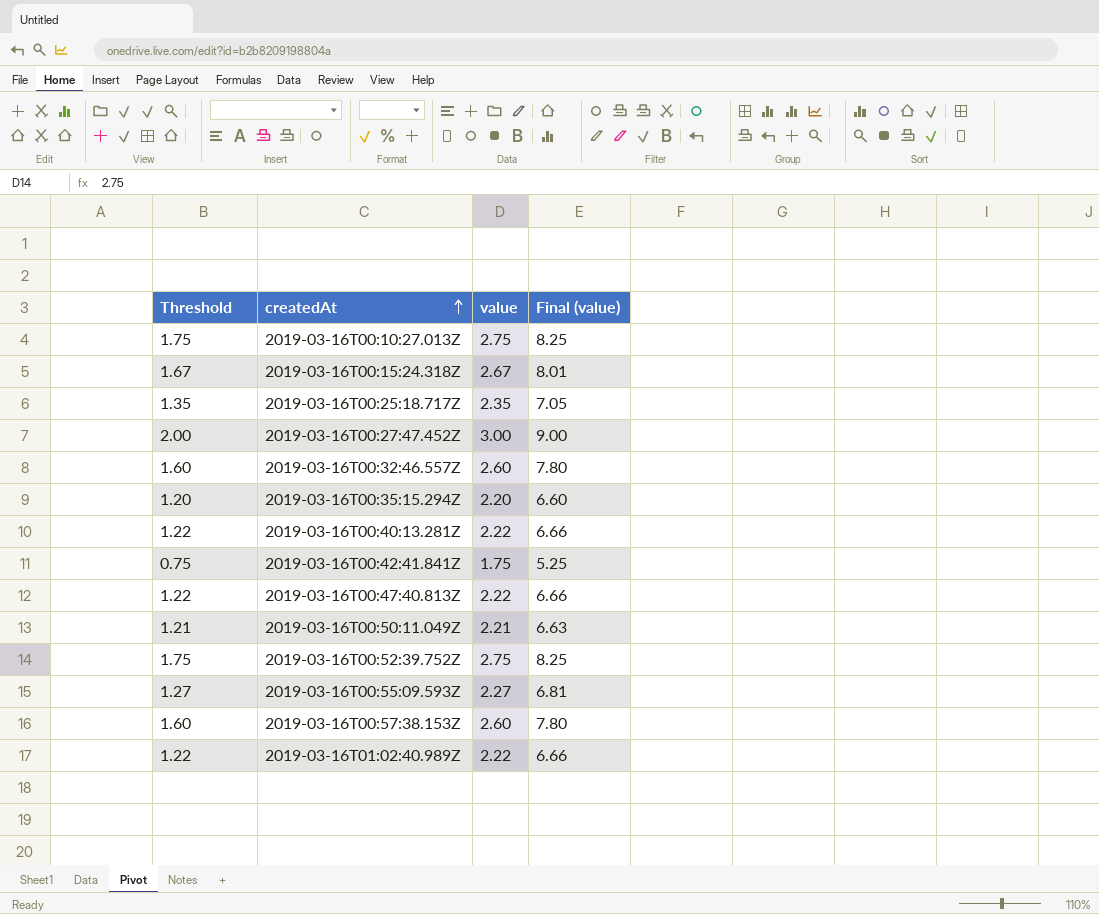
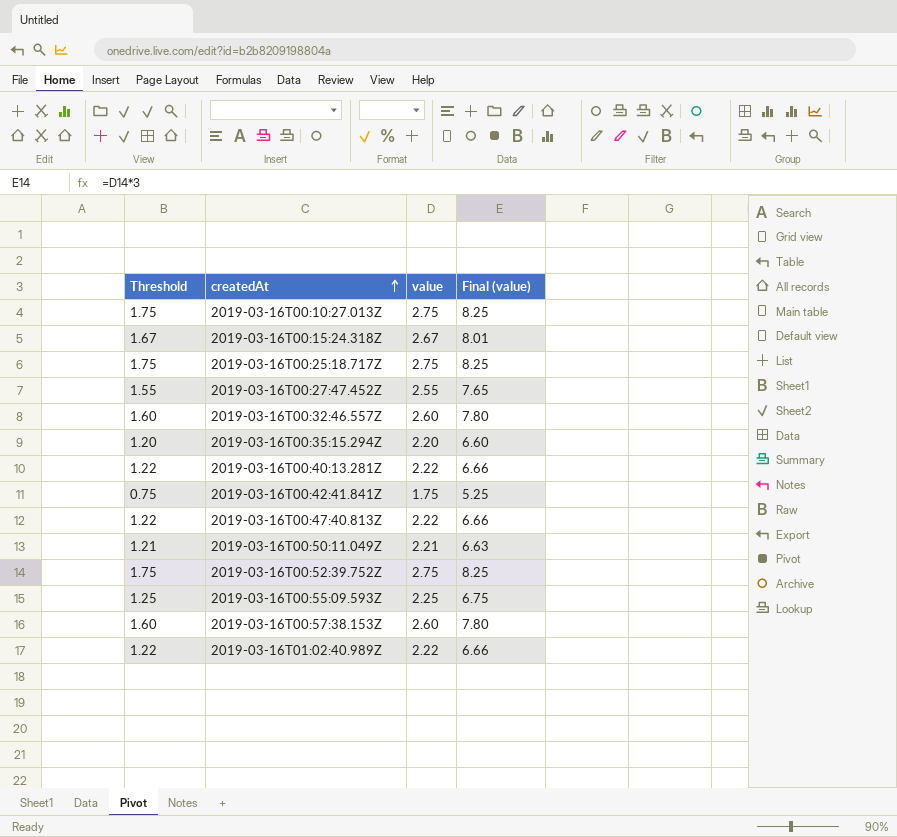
2019-03-16T00:25:18.717Z | Threshold: 1.35 -> 1.75
2019-03-16T00:25:18.717Z | value: 2.35 -> 2.75
2019-03-16T00:25:18.717Z | Final (value): 7.05 -> 8.25
2019-03-16T00:27:47.452Z | Threshold: 2.00 -> 1.55
2019-03-16T00:27:47.452Z | value: 3.00 -> 2.55
2019-03-16T00:27:47.452Z | Final (value): 9.00 -> 7.65
2019-03-16T00:55:09.593Z | Threshold: 1.27 -> 1.25
2019-03-16T00:55:09.593Z | value: 2.27 -> 2.25
2019-03-16T00:55:09.593Z | Final (value): 6.81 -> 6.75

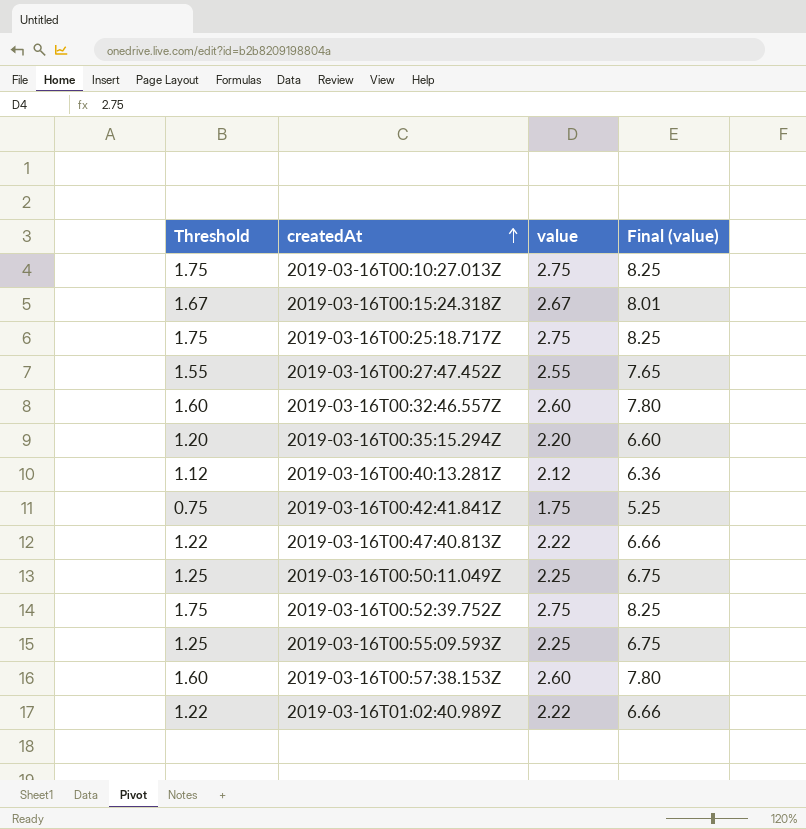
2019-03-16T00:40:13.281Z | Threshold: 1.22 -> 1.12
2019-03-16T00:40:13.281Z | value: 2.22 -> 2.12
2019-03-16T00:40:13.281Z | Final (value): 6.66 -> 6.36
2019-03-16T00:50:11.049Z | Threshold: 1.21 -> 1.25
2019-03-16T00:50:11.049Z | value: 2.21 -> 2.25
2019-03-16T00:50:11.049Z | Final (value): 6.63 -> 6.75

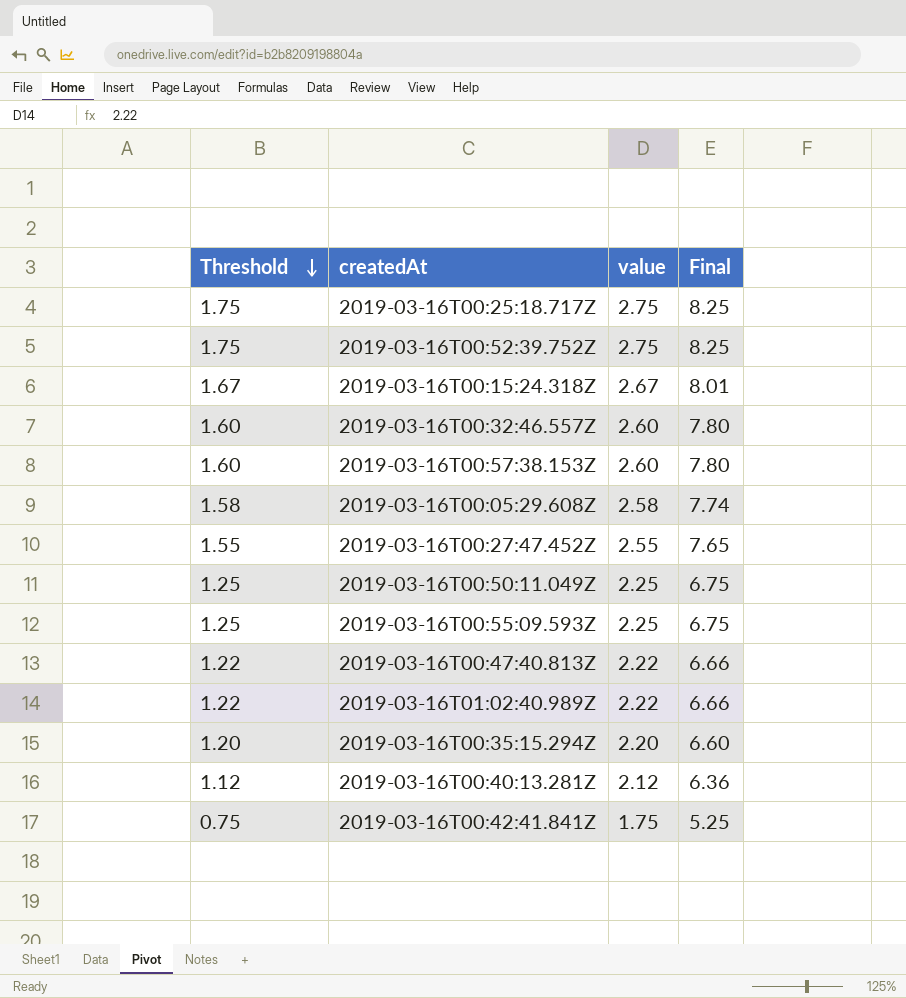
row order: createdAt ascending -> Threshold descending
column name: Final (value) -> Final
row 2019-03-16T00:10:27.013Z: 1.75 | 2.75 | 8.25 -> none
row 2019-03-16T00:05:29.608Z: none -> 1.58 | 2.58 | 7.74

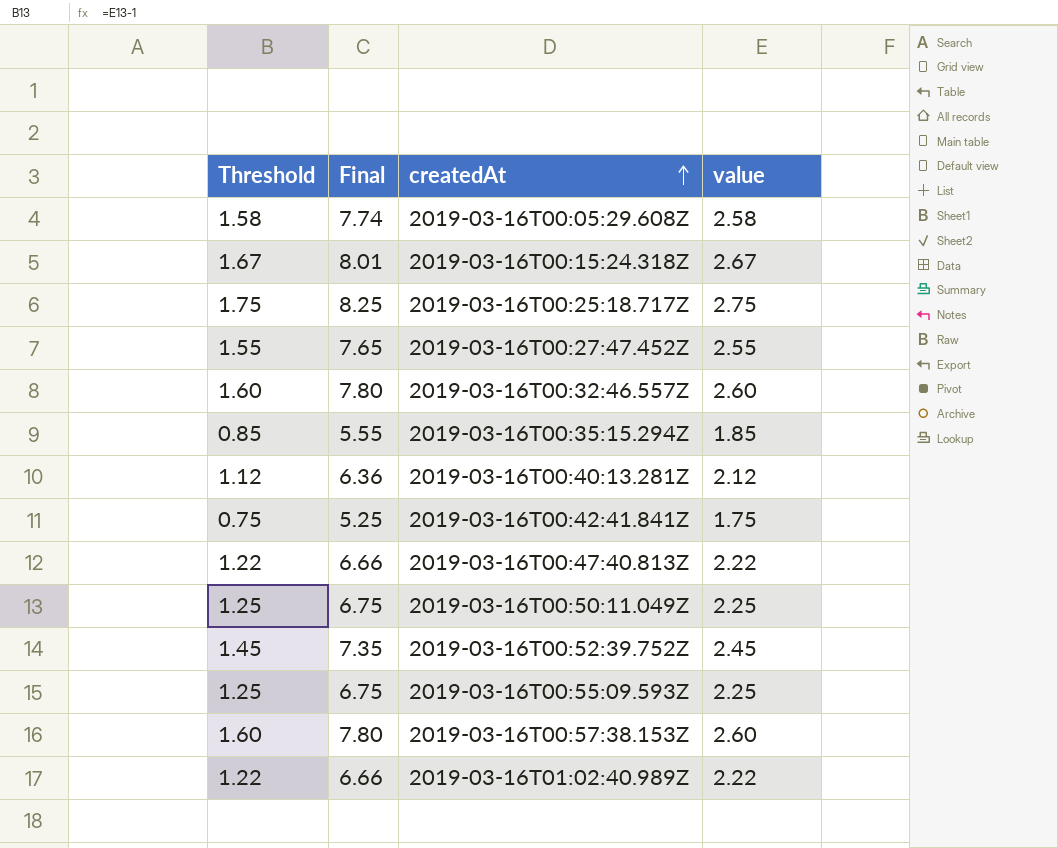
row order: Threshold descending -> createdAt ascending
column Final | position: 4 -> 2
2019-03-16T00:35:15.294Z | Threshold: 1.20 -> 0.85
2019-03-16T00:35:15.294Z | Final: 6.60 -> 5.55
2019-03-16T00:35:15.294Z | value: 2.20 -> 1.85
2019-03-16T00:52:39.752Z | Threshold: 1.75 -> 1.45
2019-03-16T00:52:39.752Z | Final: 8.25 -> 7.35
2019-03-16T00:52:39.752Z | value: 2.75 -> 2.45

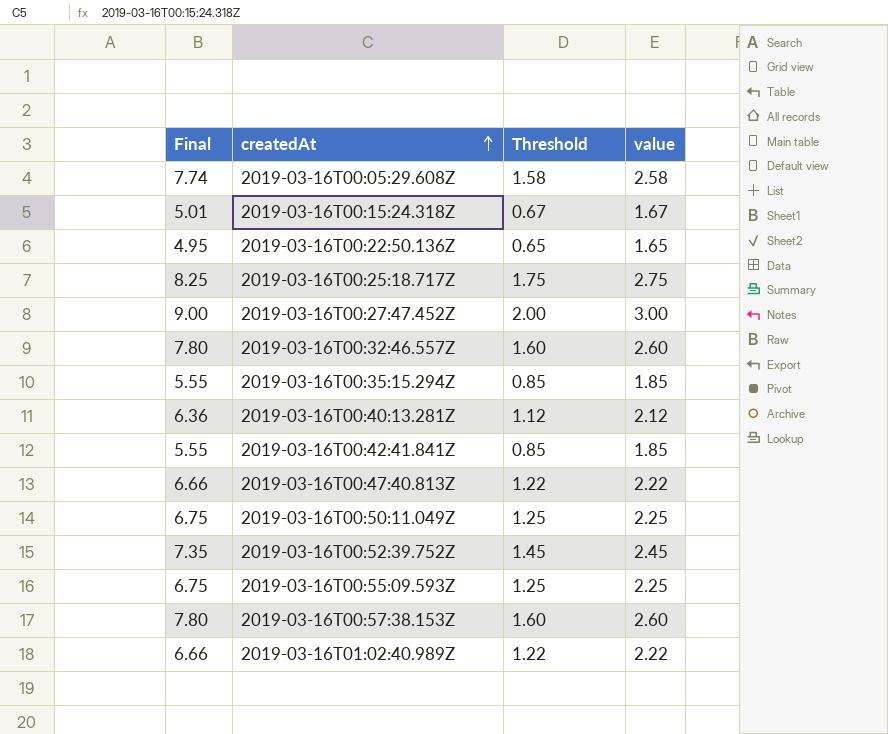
column Threshold | position: 1 -> 3
2019-03-16T00:15:24.318Z | Final: 8.01 -> 5.01
2019-03-16T00:15:24.318Z | Threshold: 1.67 -> 0.67
2019-03-16T00:15:24.318Z | value: 2.67 -> 1.67
row 2019-03-16T00:22:50.136Z: none -> 4.95 | 0.65 | 1.65
2019-03-16T00:27:47.452Z | Final: 7.65 -> 9.00
2019-03-16T00:27:47.452Z | Threshold: 1.55 -> 2.00
2019-03-16T00:27:47.452Z | value: 2.55 -> 3.00
2019-03-16T00:42:41.841Z | Final: 5.25 -> 5.55
2019-03-16T00:42:41.841Z | Threshold: 0.75 -> 0.85
2019-03-16T00:42:41.841Z | value: 1.75 -> 1.85

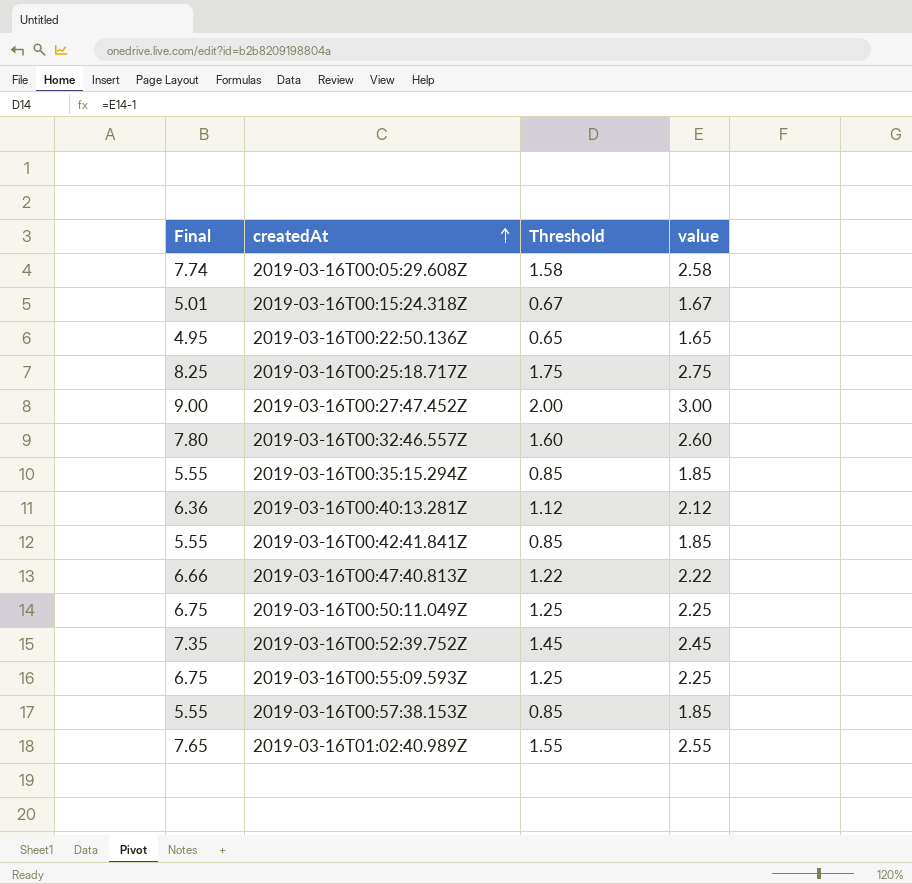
2019-03-16T00:57:38.153Z | Final: 7.80 -> 5.55
2019-03-16T00:57:38.153Z | Threshold: 1.60 -> 0.85
2019-03-16T00:57:38.153Z | value: 2.60 -> 1.85
2019-03-16T01:02:40.989Z | Final: 6.66 -> 7.65
2019-03-16T01:02:40.989Z | Threshold: 1.22 -> 1.55
2019-03-16T01:02:40.989Z | value: 2.22 -> 2.55

